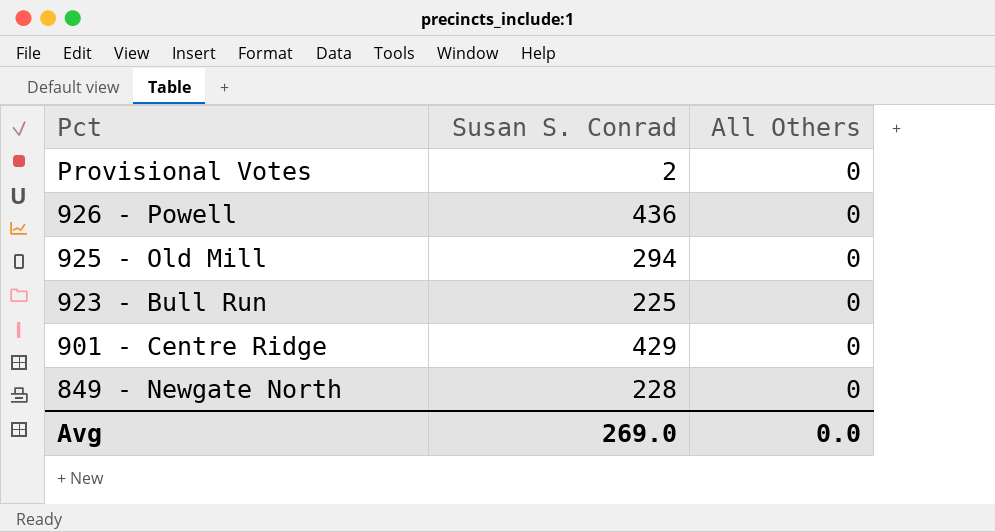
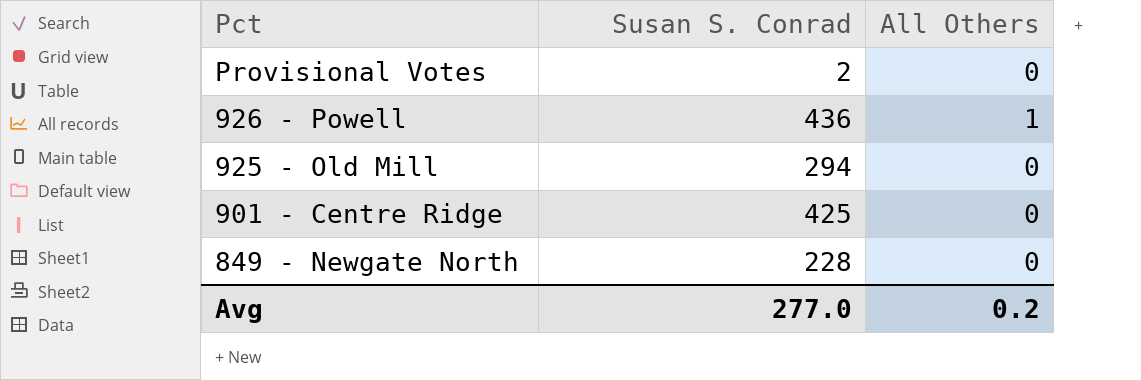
row 923 - Bull Run: 225 | 0 -> none
926 - Powell | All Others: 0 -> 1
901 - Centre Ridge | Susan S. Conrad: 429 -> 425
Avg | Susan S. Conrad: 269.0 -> 277.0
Avg | All Others: 0.0 -> 0.2

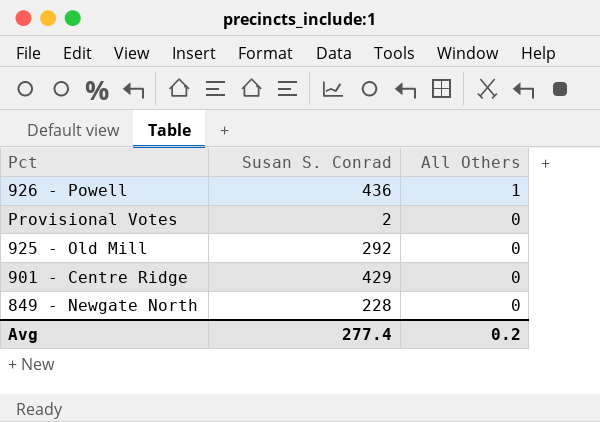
row order: Pct descending -> All Others descending
925 - Old Mill | Susan S. Conrad: 294 -> 292
901 - Centre Ridge | Susan S. Conrad: 425 -> 429
Avg | Susan S. Conrad: 277.0 -> 277.4

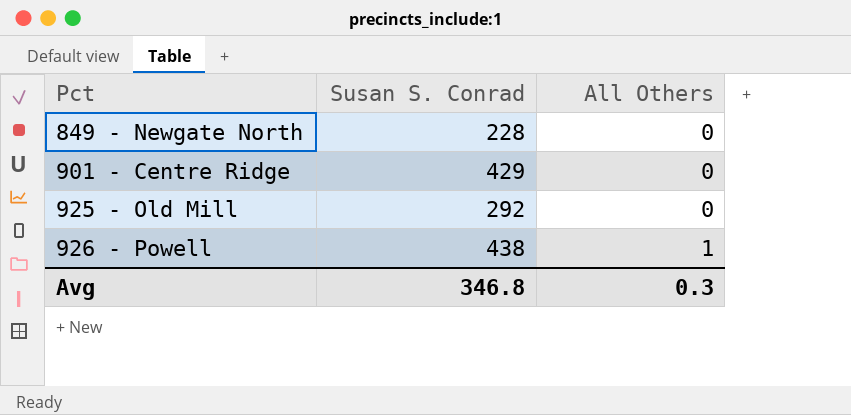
row order: All Others descending -> Pct ascending
row Provisional Votes: 2 | 0 -> none
926 - Powell | Susan S. Conrad: 436 -> 438
Avg | Susan S. Conrad: 277.4 -> 346.8
Avg | All Others: 0.2 -> 0.3

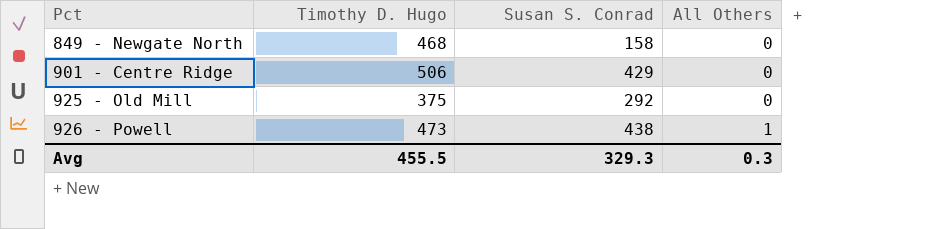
column Timothy D. Hugo | position: none -> 2
849 - Newgate North | Susan S. Conrad: 228 -> 158
Avg | Susan S. Conrad: 346.8 -> 329.3

